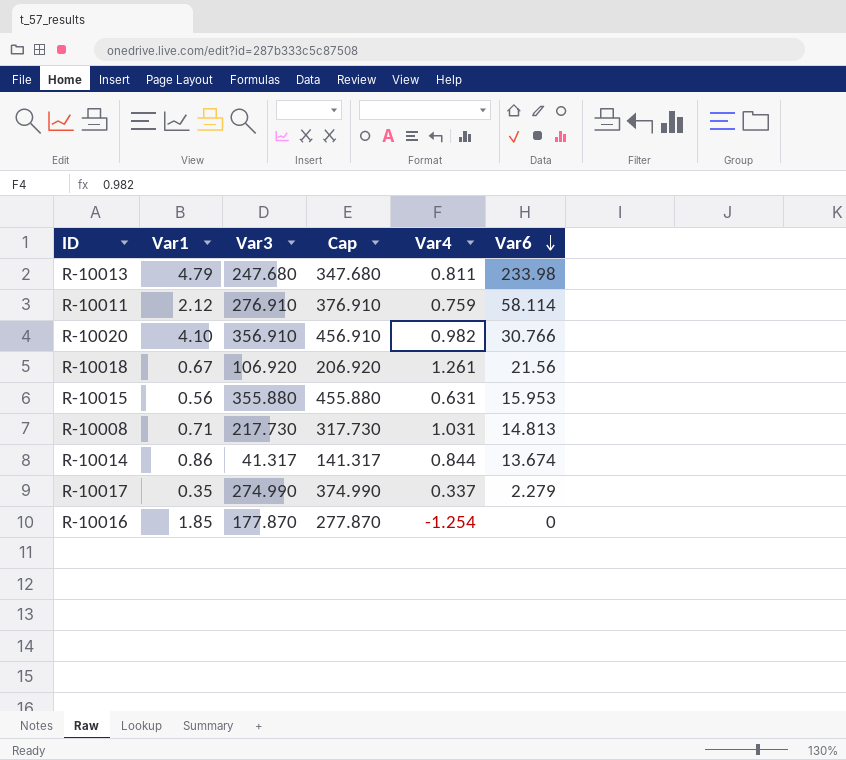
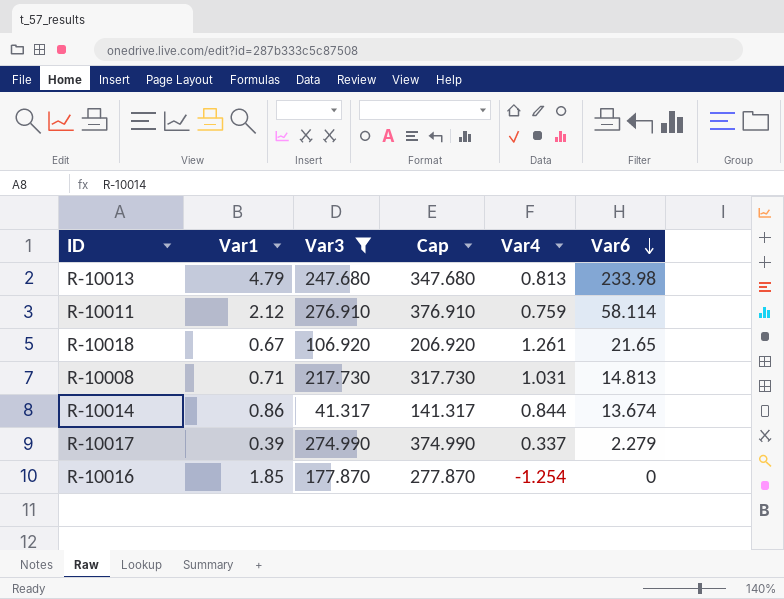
filter: none -> Var3 <= 276.910
R-10013 | Var4: 0.811 -> 0.813
R-10018 | Var6: 21.56 -> 21.65
R-10017 | Var1: 0.35 -> 0.39

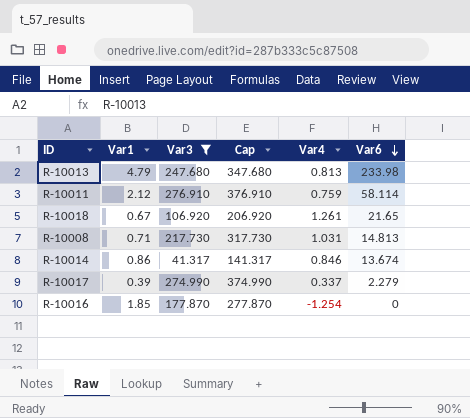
R-10014 | Var4: 0.844 -> 0.846

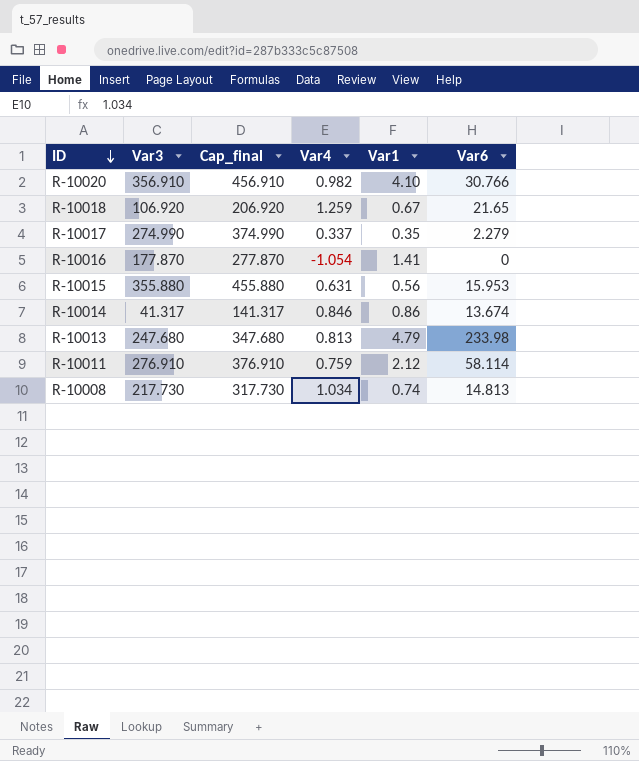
filter: Var3 <= 276.910 -> none
row order: Var6 descending -> ID descending
column name: Cap -> Cap_final
column Var1 | position: 2 -> 5
R-10018 | Var4: 1.261 -> 1.259
R-10017 | Var1: 0.39 -> 0.35
R-10016 | Var4: -1.254 -> -1.054
R-10016 | Var1: 1.85 -> 1.41
R-10008 | Var4: 1.031 -> 1.034
R-10008 | Var1: 0.71 -> 0.74

